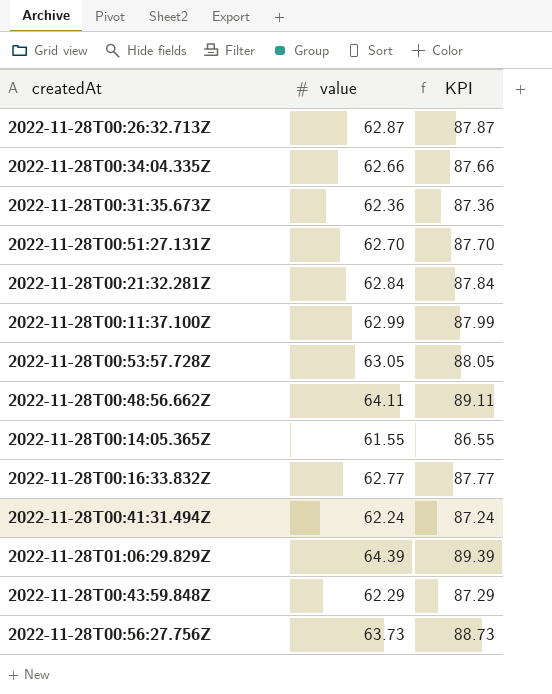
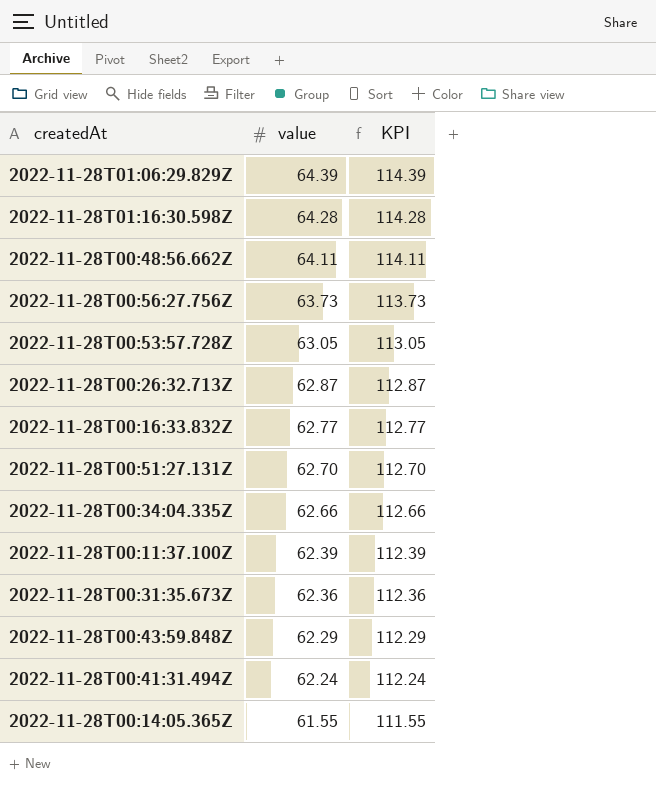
row order: none -> value descending
column KPI | formula: [value] + 25 -> [value] + 50
row 2022-11-28T00:21:32.281Z: 62.84 | 87.84 -> none
row 2022-11-28T01:16:30.598Z: none -> 64.28 | 114.28
2022-11-28T00:11:37.100Z | value: 62.99 -> 62.39

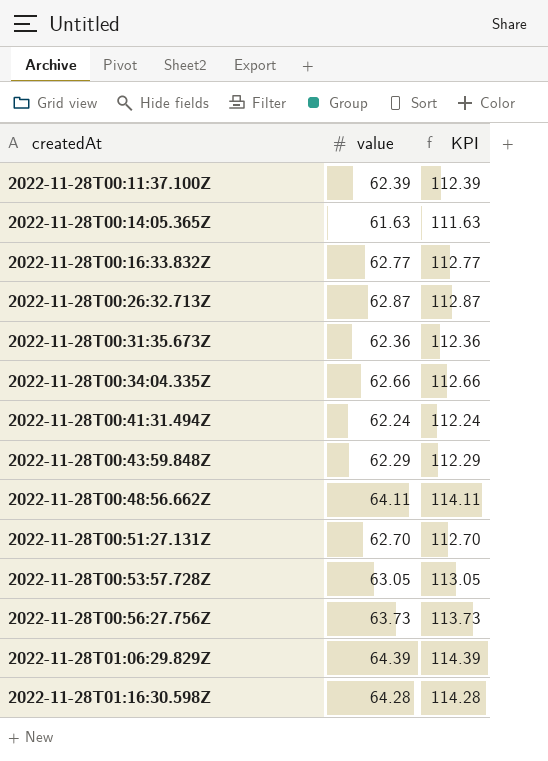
row order: value descending -> createdAt ascending
2022-11-28T00:14:05.365Z | value: 61.55 -> 61.63
2022-11-28T00:14:05.365Z | KPI: 111.55 -> 111.63

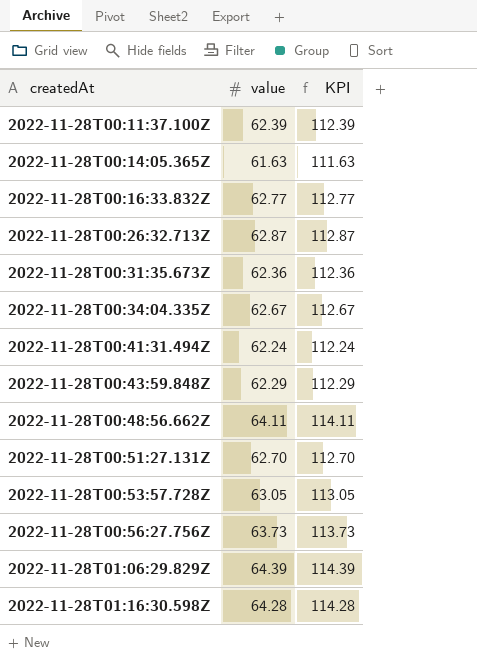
2022-11-28T00:34:04.335Z | value: 62.66 -> 62.67
2022-11-28T00:34:04.335Z | KPI: 112.66 -> 112.67

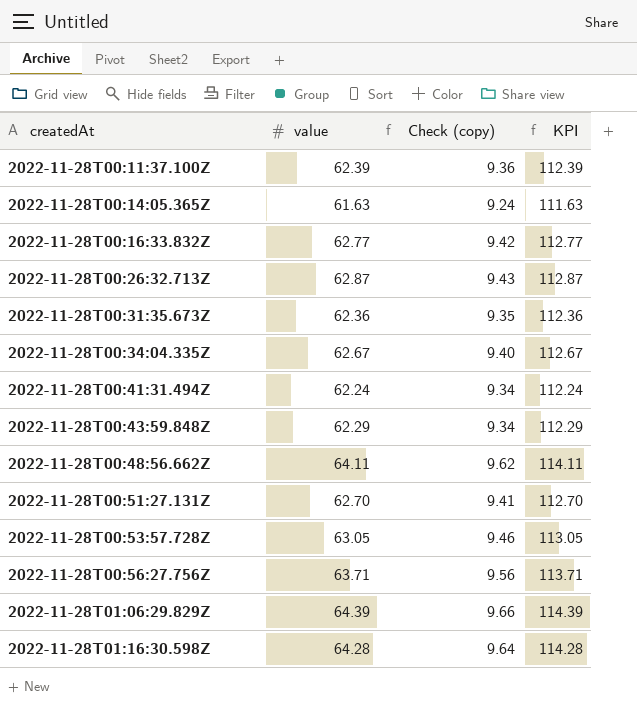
column Check (copy) | formula: none -> [value] * 0.15
2022-11-28T00:56:27.756Z | value: 63.73 -> 63.71
2022-11-28T00:56:27.756Z | KPI: 113.73 -> 113.71

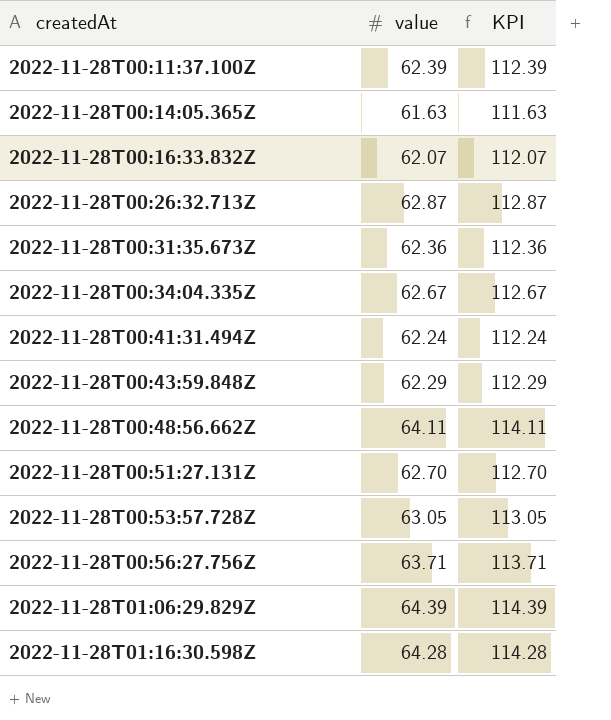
column Check (copy) | formula: [value] * 0.15 -> none
2022-11-28T00:16:33.832Z | value: 62.77 -> 62.07
2022-11-28T00:16:33.832Z | KPI: 112.77 -> 112.07

